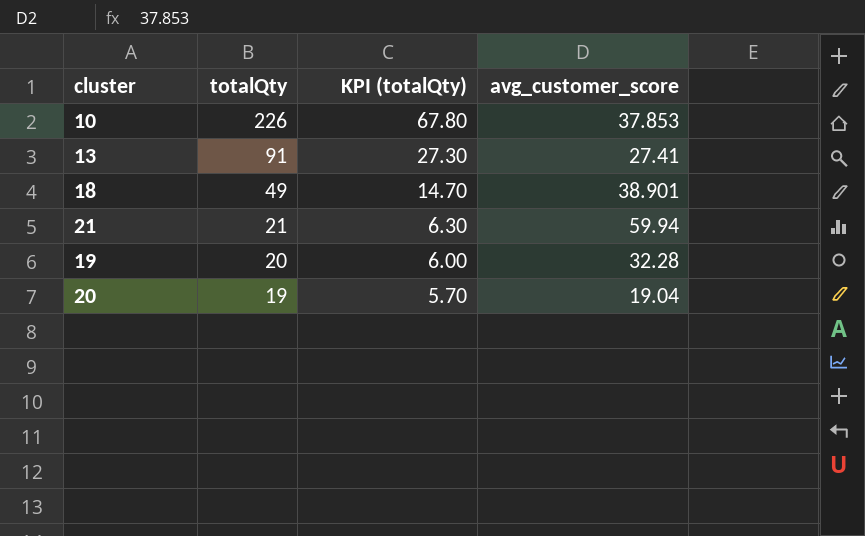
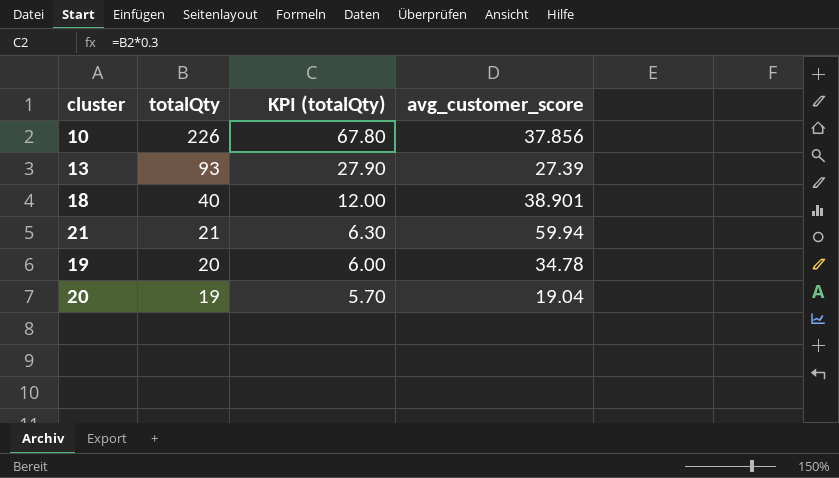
10 | avg_customer_score: 37.853 -> 37.856
13 | totalQty: 91 -> 93
13 | KPI (totalQty): 27.30 -> 27.90
13 | avg_customer_score: 27.41 -> 27.39
18 | totalQty: 49 -> 40
18 | KPI (totalQty): 14.70 -> 12.00
19 | avg_customer_score: 32.28 -> 34.78

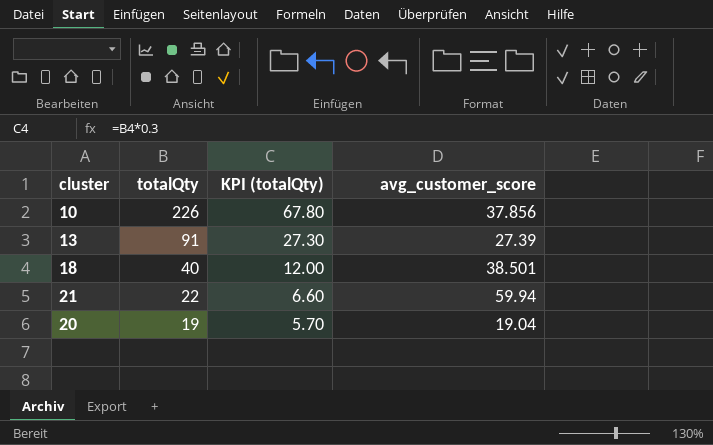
row 19: 20 | 6.00 | 34.78 -> none
13 | totalQty: 93 -> 91
13 | KPI (totalQty): 27.90 -> 27.30
18 | avg_customer_score: 38.901 -> 38.501
21 | totalQty: 21 -> 22
21 | KPI (totalQty): 6.30 -> 6.60

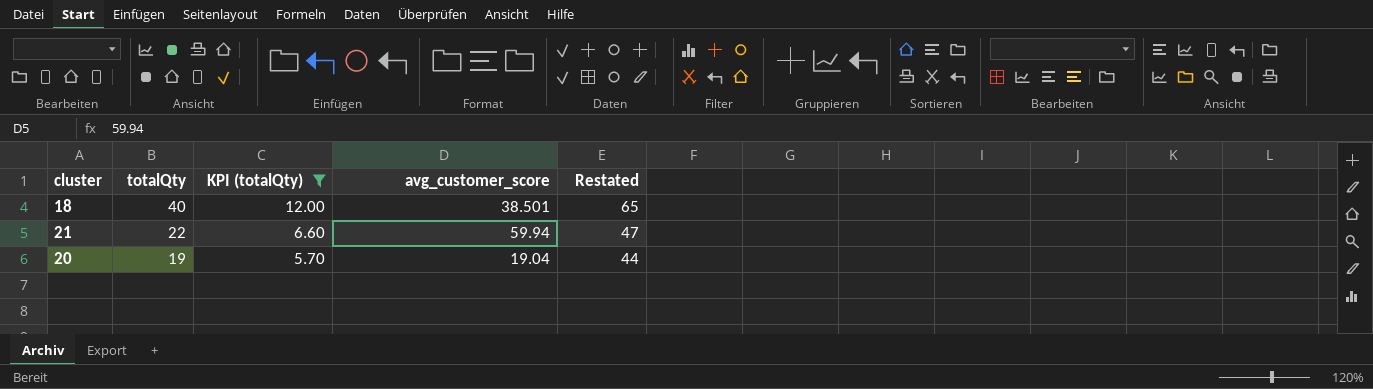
filter: none -> KPI (totalQty) <= 12.00
column Restated | formula: none -> [totalQty] + 25

